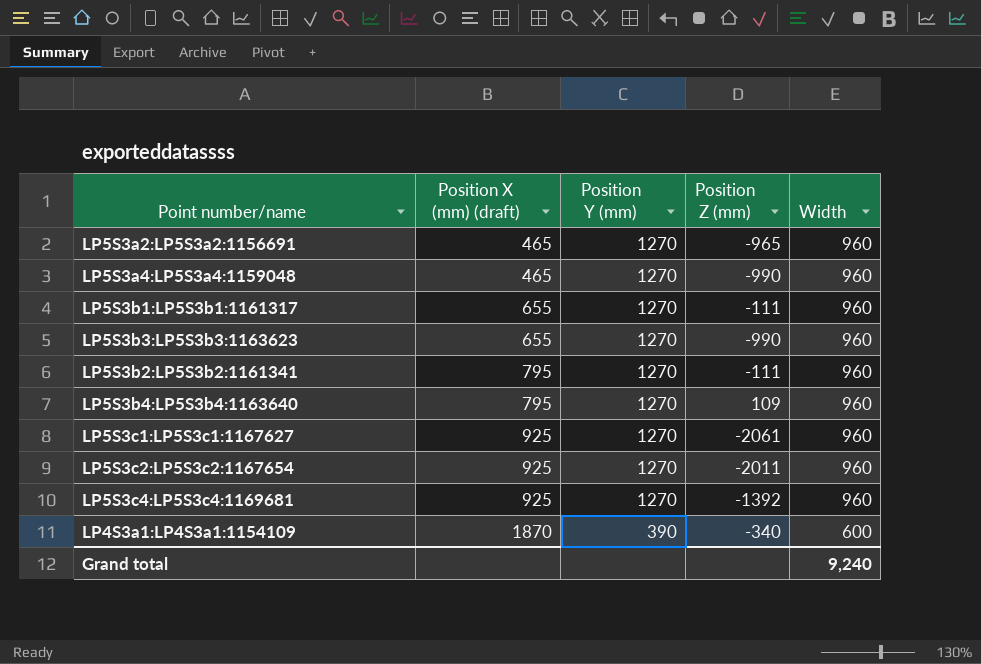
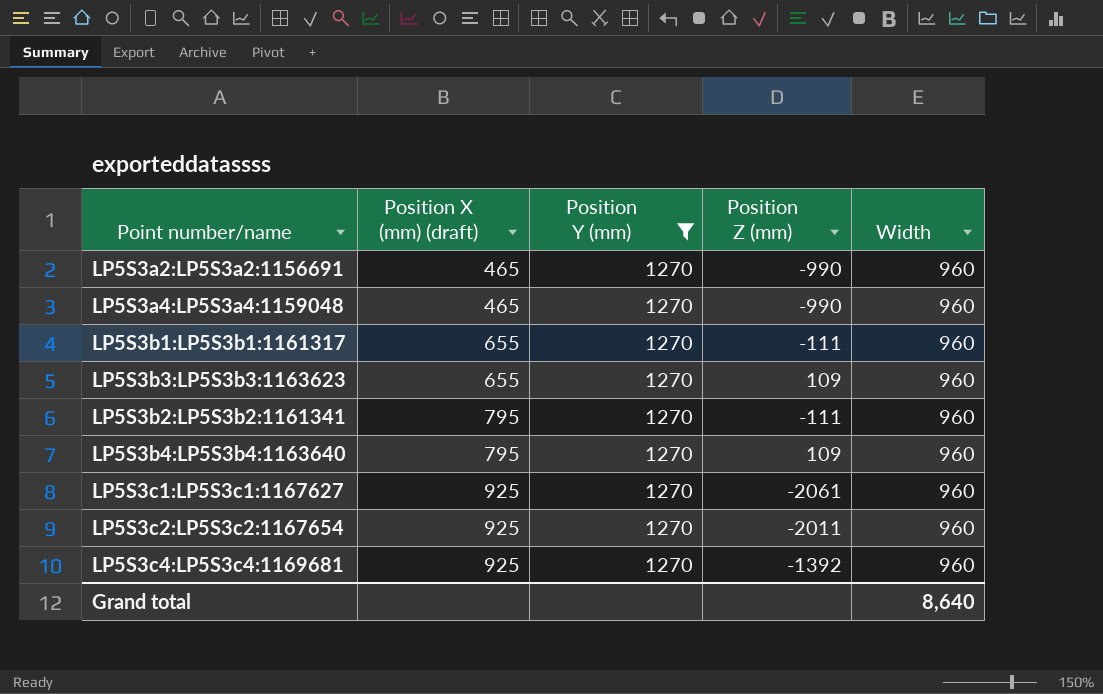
filter: none -> Position Y (mm) = 1270
LP5S3a2:LP5S3a2:1156691 | Position Z (mm): -965 -> -990
LP5S3b3:LP5S3b3:1163623 | Position Z (mm): -990 -> 109
Grand total | Width: 9,240 -> 8,640

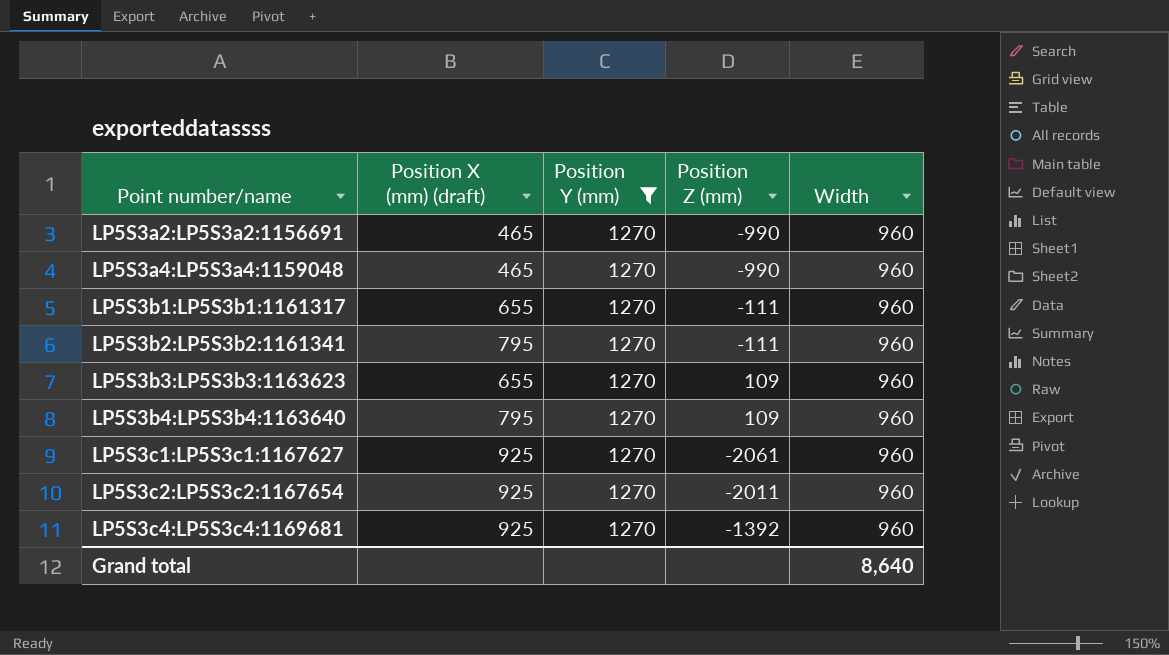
row order: Position X (mm) (draft) ascending -> Point number/name ascending

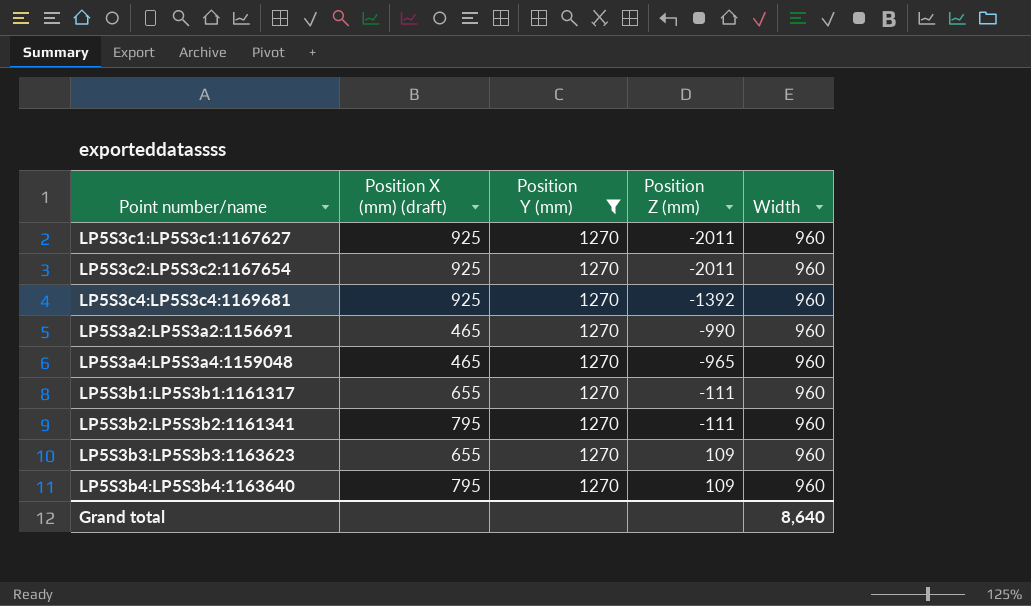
row order: Point number/name ascending -> Position Z (mm) ascending
LP5S3c1:LP5S3c1:1167627 | Position Z (mm): -2061 -> -2011
LP5S3a4:LP5S3a4:1159048 | Position Z (mm): -990 -> -965

